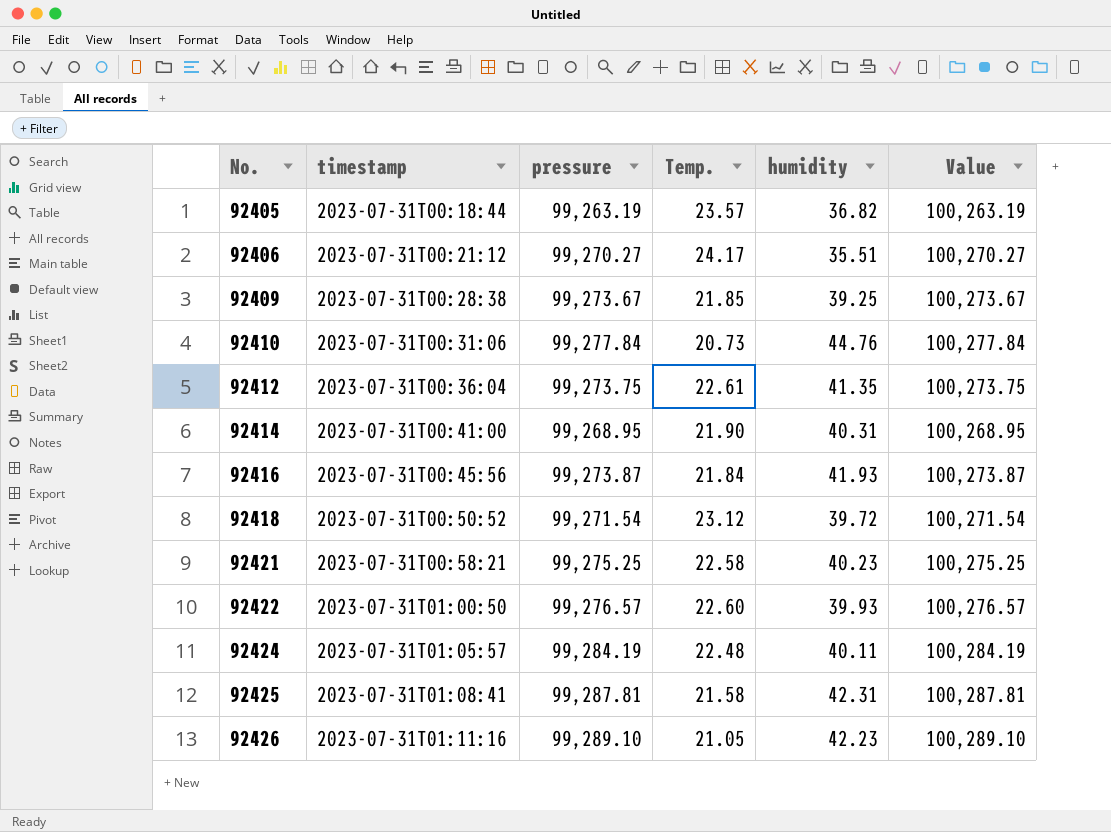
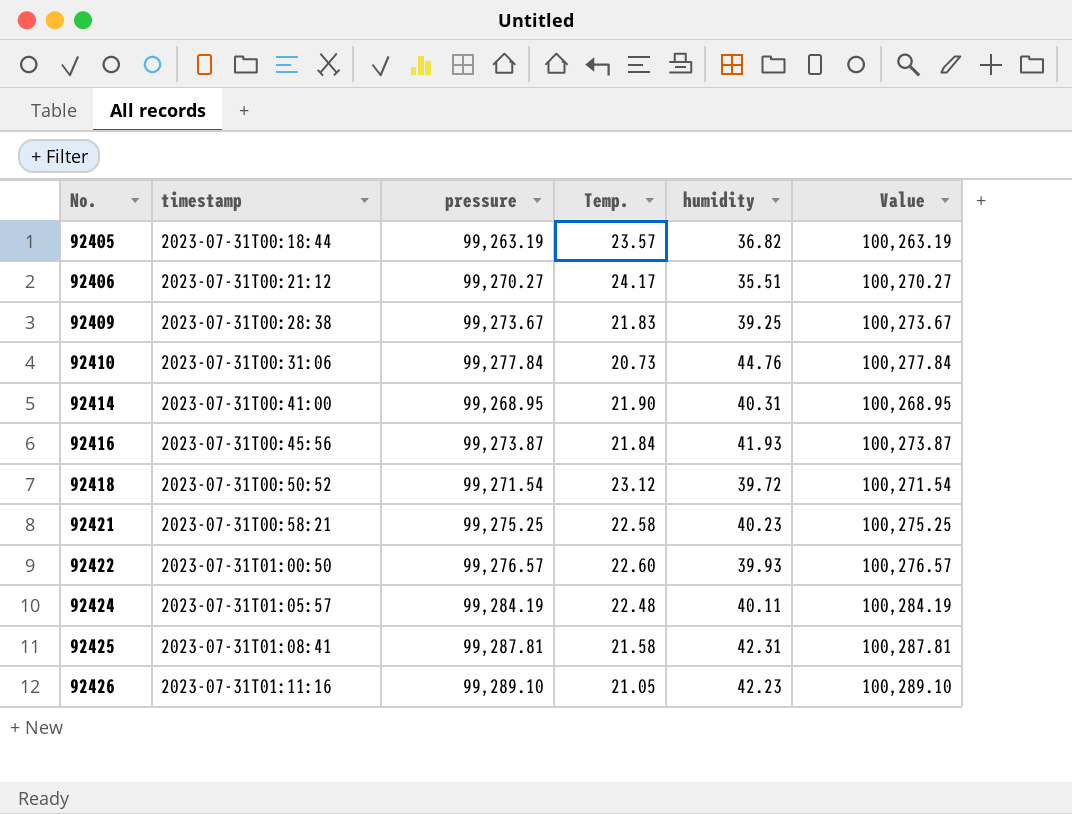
row 92412: 2023-07-31T00:36:04 | 99,273.75 | 22.61 | 41.35 | 100,273.75 -> none
92409 | Temp.: 21.85 -> 21.83

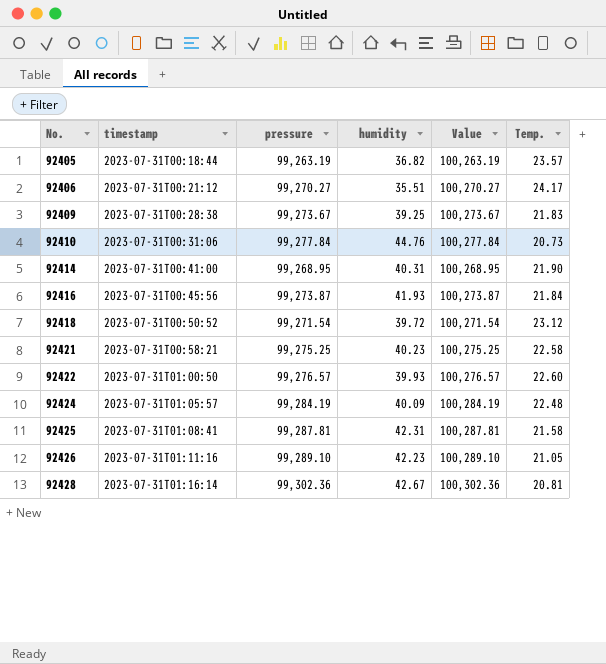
column Temp. | position: 4 -> 6
92424 | humidity: 40.11 -> 40.09
row 92428: none -> 2023-07-31T01:16:14 | 99,302.36 | 42.67 | 100,302.36 | 20.81

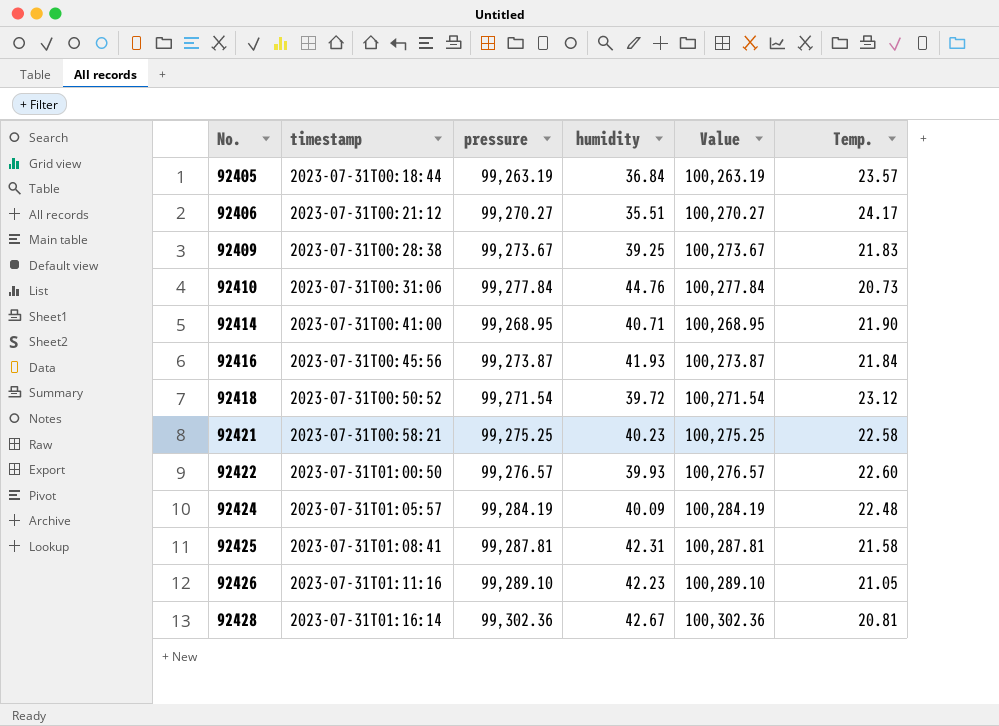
92405 | humidity: 36.82 -> 36.84
92414 | humidity: 40.31 -> 40.71

